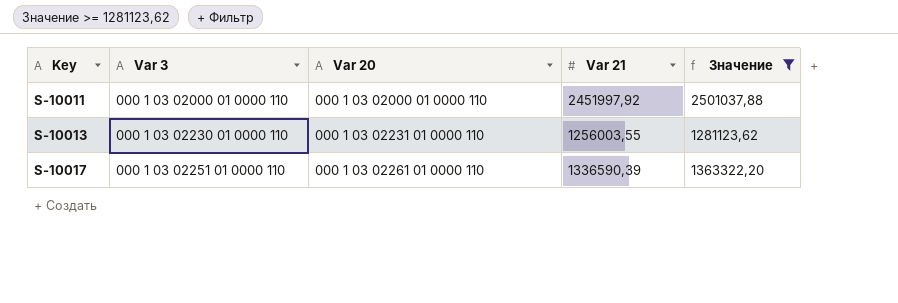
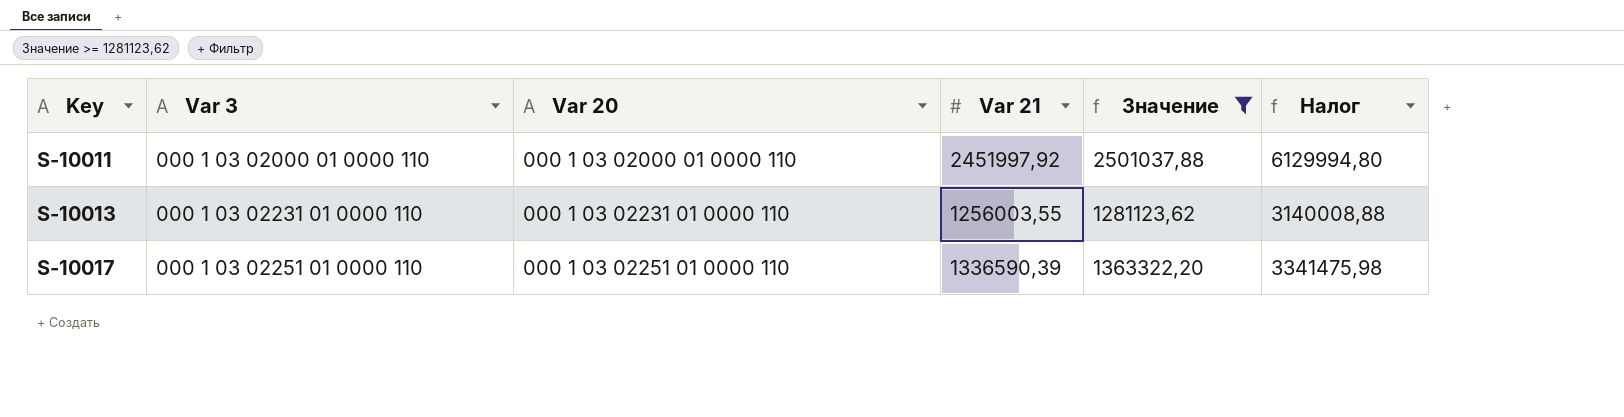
column Налог | formula: none -> [Var 21] * 2,5
S-10013 | Var 3: 000 1 03 02230 01 0000 110 -> 000 1 03 02231 01 0000 110
S-10017 | Var 20: 000 1 03 02261 01 0000 110 -> 000 1 03 02251 01 0000 110

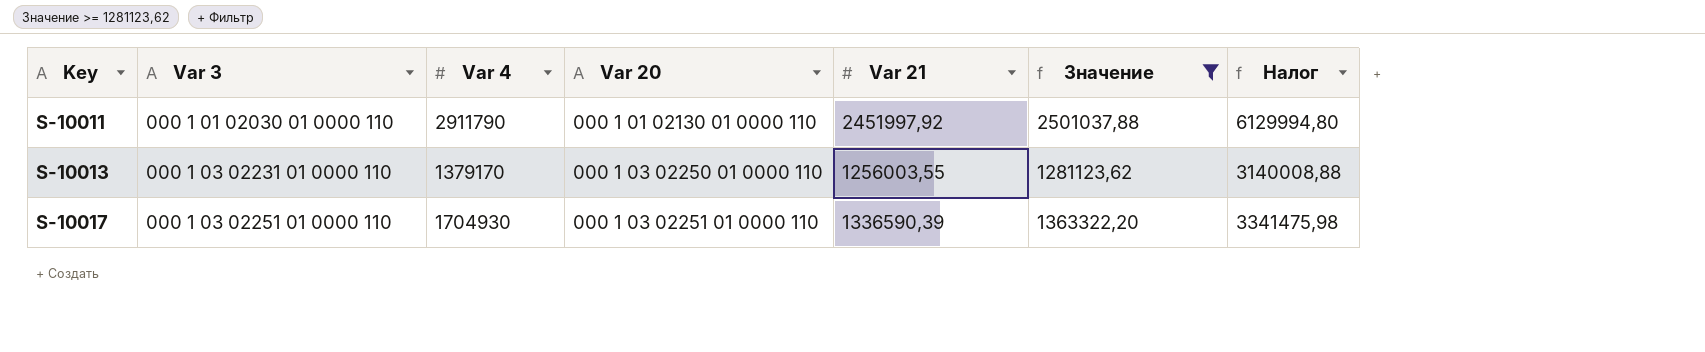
column Var 4 | position: none -> 3
S-10011 | Var 3: 000 1 03 02000 01 0000 110 -> 000 1 01 02030 01 0000 110
S-10011 | Var 20: 000 1 03 02000 01 0000 110 -> 000 1 01 02130 01 0000 110
S-10013 | Var 20: 000 1 03 02231 01 0000 110 -> 000 1 03 02250 01 0000 110

